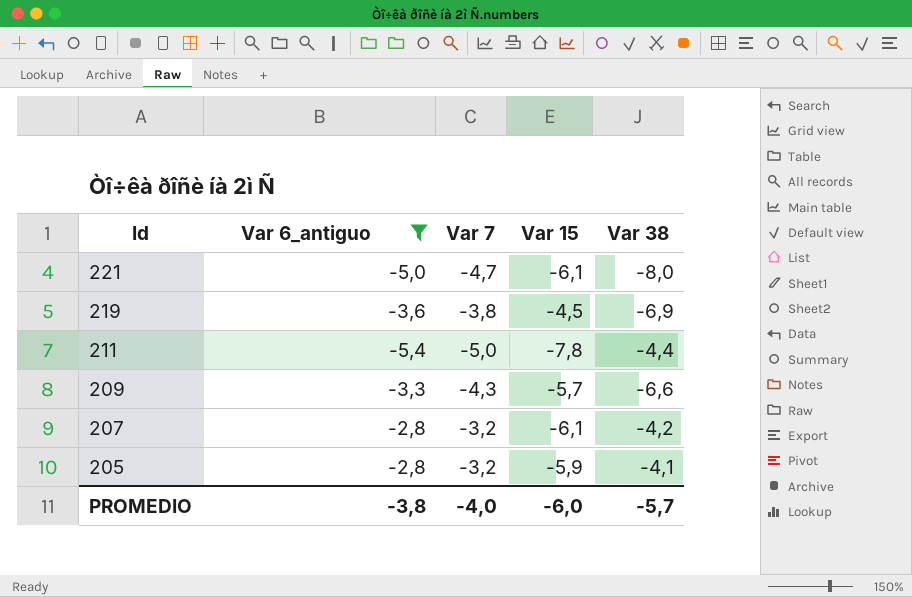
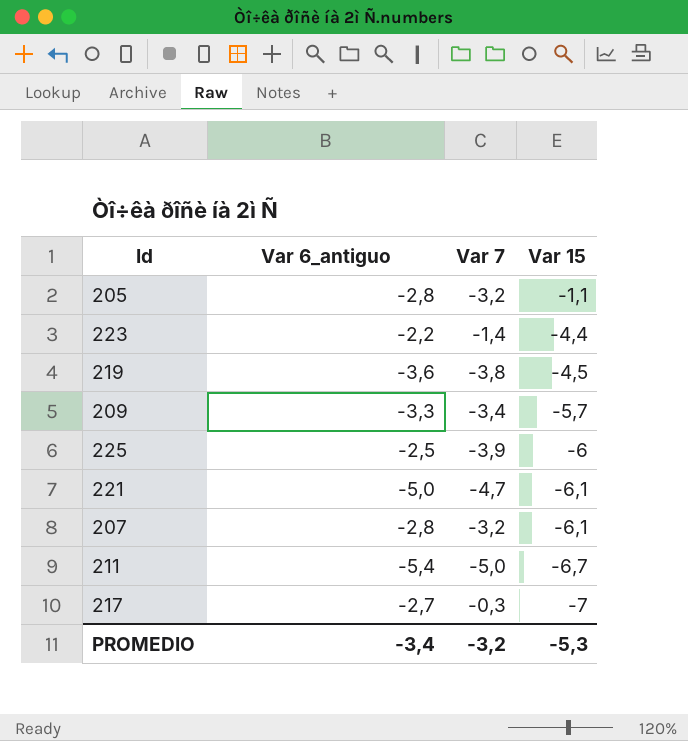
filter: Var 6_antiguo <= -2,8 -> none
row order: Id descending -> Var 15 descending
column Var 38 | position: 5 -> none
205 | Var 15: -5,9 -> -1,1
209 | Var 7: -4,3 -> -3,4
211 | Var 15: -7,8 -> -6,7
PROMEDIO | Var 6_antiguo: -3,8 -> -3,4
PROMEDIO | Var 7: -4,0 -> -3,2
PROMEDIO | Var 15: -6,0 -> -5,3

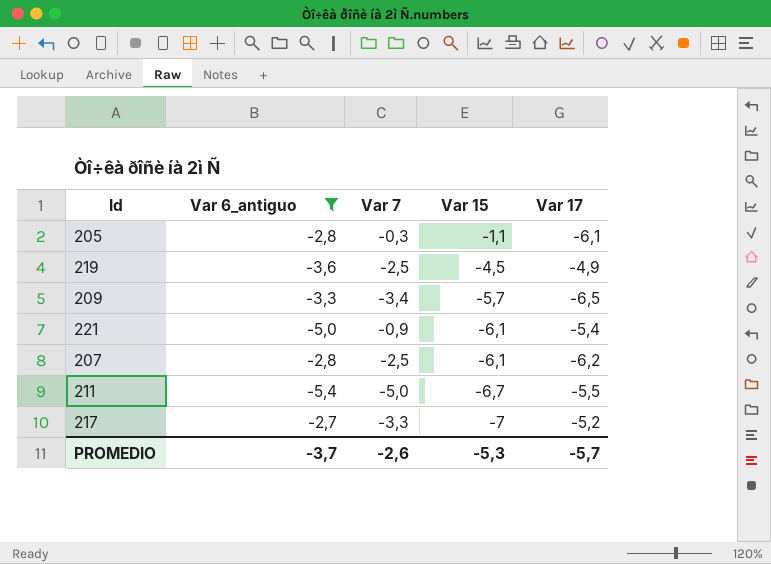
filter: none -> Var 6_antiguo <= -2,7
column Var 17 | position: none -> 5
205 | Var 7: -3,2 -> -0,3
219 | Var 7: -3,8 -> -2,5
221 | Var 7: -4,7 -> -0,9
207 | Var 7: -3,2 -> -2,5
217 | Var 7: -0,3 -> -3,3
PROMEDIO | Var 6_antiguo: -3,4 -> -3,7
PROMEDIO | Var 7: -3,2 -> -2,6

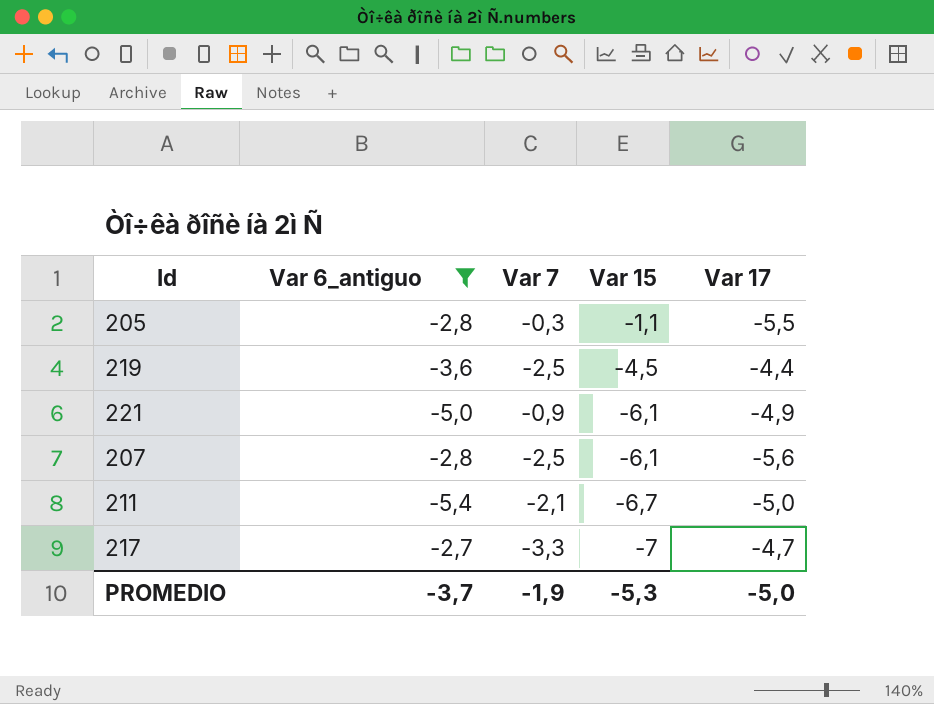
row 209: -3,3 | -3,4 | -5,7 | -6,5 -> none
205 | Var 17: -6,1 -> -5,5
219 | Var 17: -4,9 -> -4,4
221 | Var 17: -5,4 -> -4,9
207 | Var 17: -6,2 -> -5,6
211 | Var 7: -5,0 -> -2,1
211 | Var 17: -5,5 -> -5,0
217 | Var 17: -5,2 -> -4,7
PROMEDIO | Var 7: -2,6 -> -1,9
PROMEDIO | Var 17: -5,7 -> -5,0

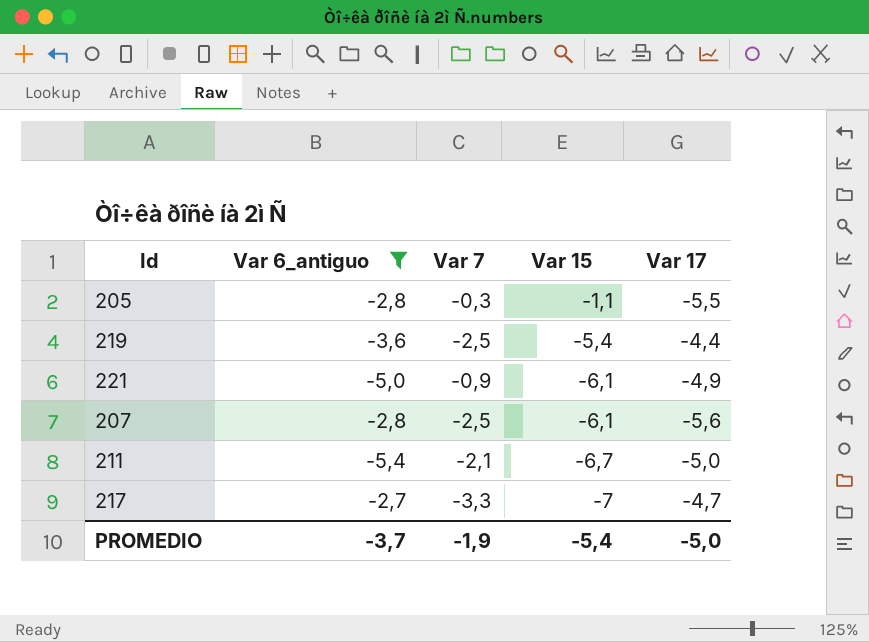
219 | Var 15: -4,5 -> -5,4
PROMEDIO | Var 15: -5,3 -> -5,4

